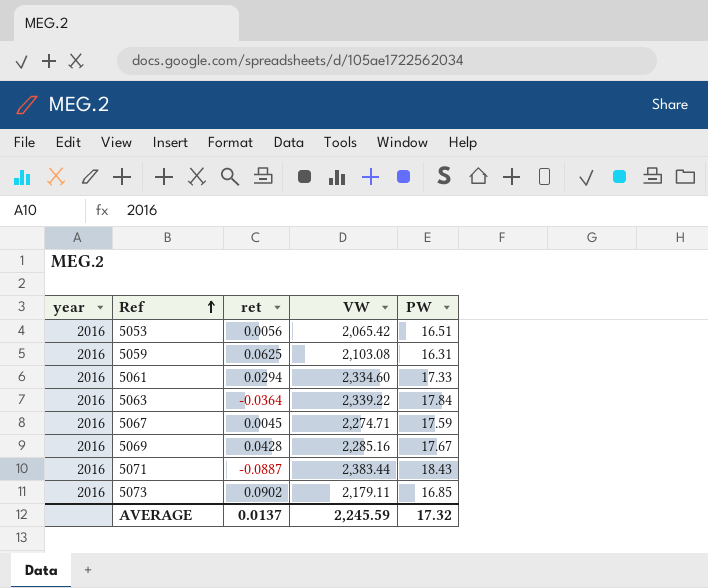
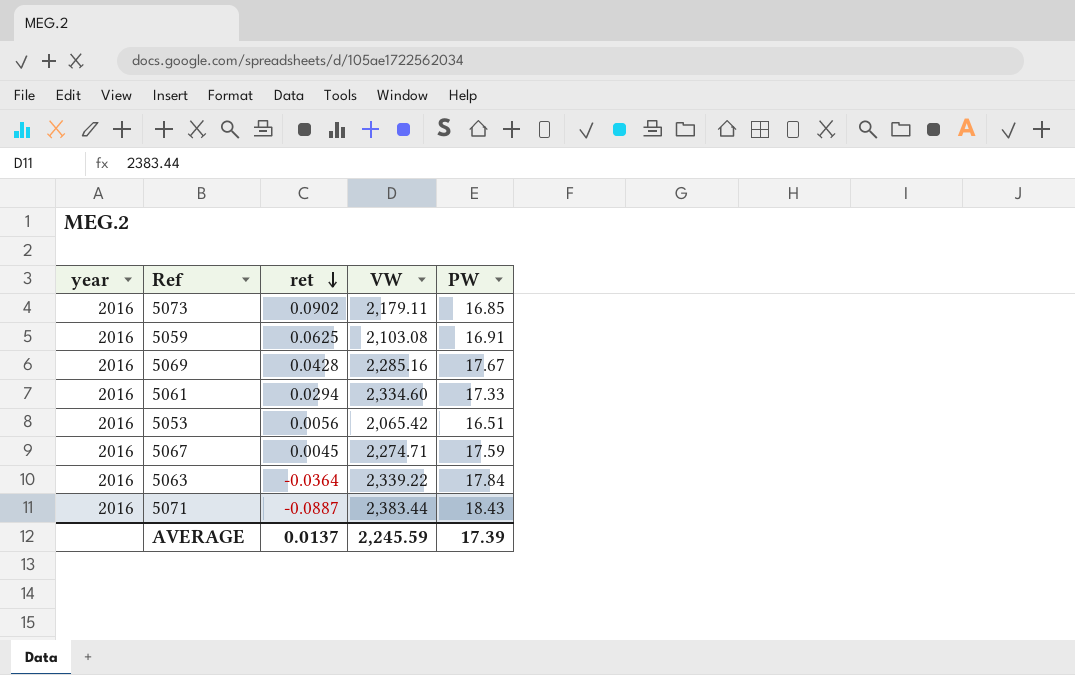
row order: Ref ascending -> ret descending
5059 | PW: 16.31 -> 16.91
AVERAGE | PW: 17.32 -> 17.39

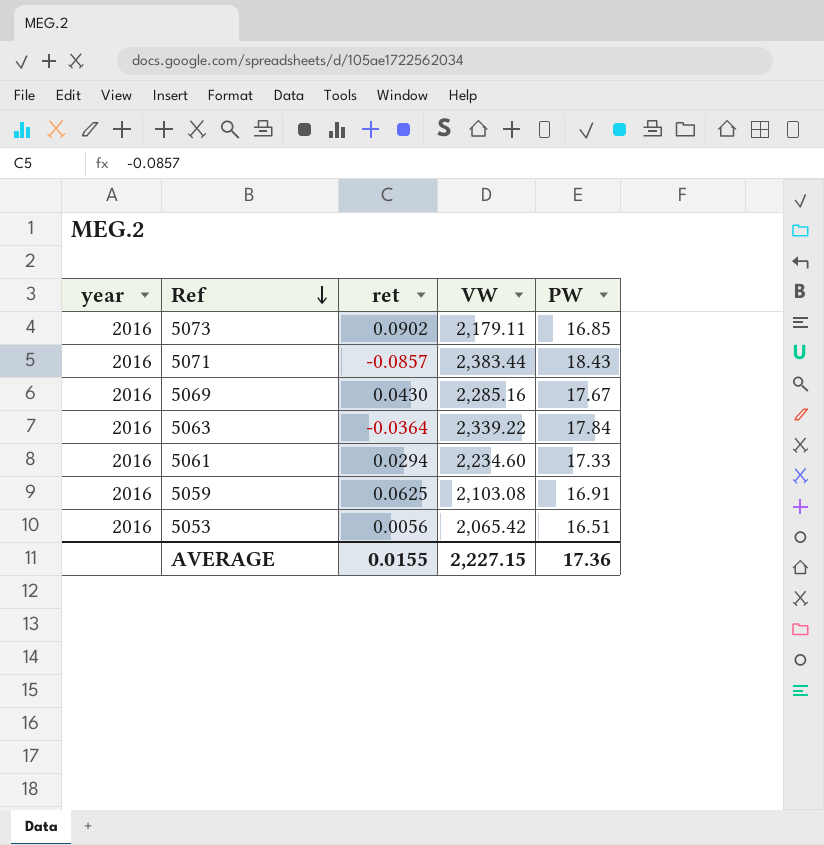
row order: ret descending -> Ref descending
row 5067: 2016 | 0.0045 | 2,274.71 | 17.59 -> none
5071 | ret: -0.0887 -> -0.0857
5069 | ret: 0.0428 -> 0.0430
5061 | VW: 2,334.60 -> 2,234.60
AVERAGE | ret: 0.0137 -> 0.0155
AVERAGE | VW: 2,245.59 -> 2,227.15
AVERAGE | PW: 17.39 -> 17.36

